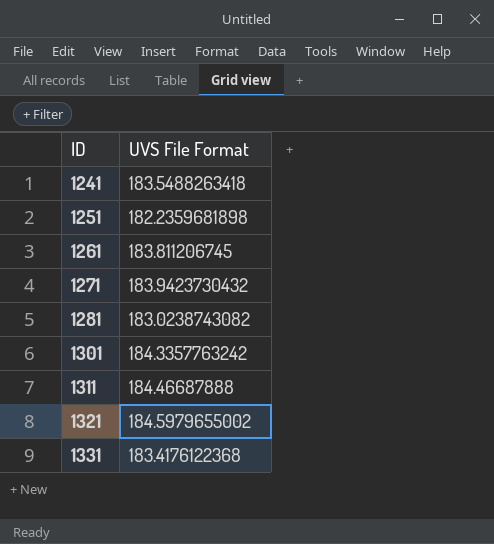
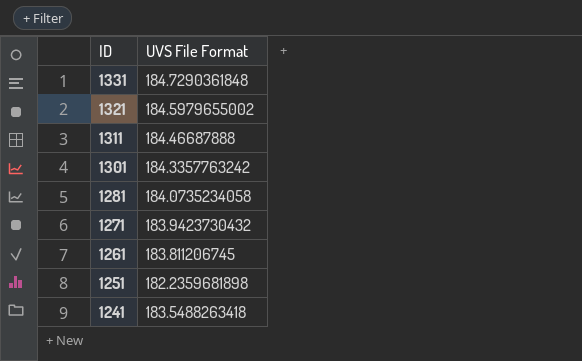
row order: ID ascending -> ID descending
1331 | UVS File Format: 183.4176122368 -> 184.7290361848
1281 | UVS File Format: 183.0238743082 -> 184.0735234058

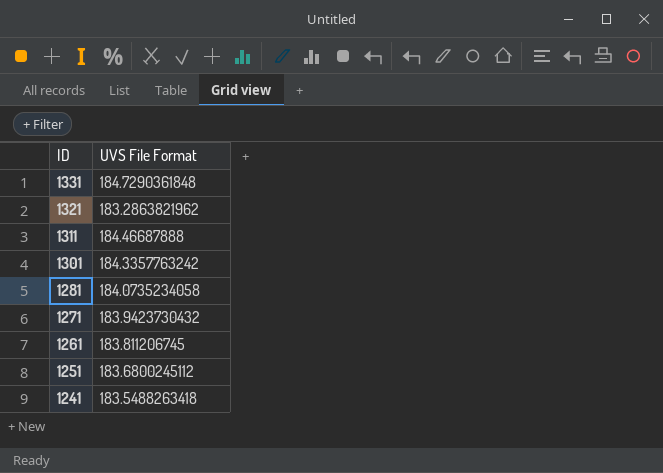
1321 | UVS File Format: 184.5979655002 -> 183.2863821962
1251 | UVS File Format: 182.2359681898 -> 183.6800245112

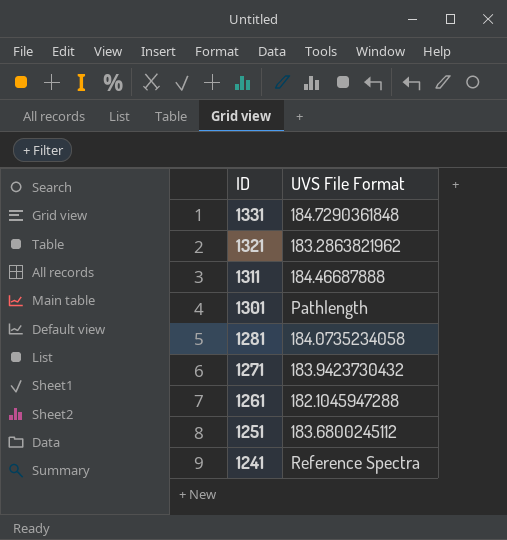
1301 | UVS File Format: 184.3357763242 -> Pathlength
1261 | UVS File Format: 183.811206745 -> 182.1045947288
1241 | UVS File Format: 183.5488263418 -> Reference Spectra

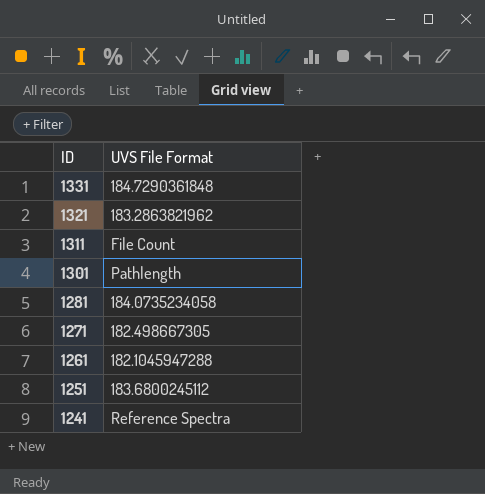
1311 | UVS File Format: 184.46687888 -> File Count
1271 | UVS File Format: 183.9423730432 -> 182.498667305

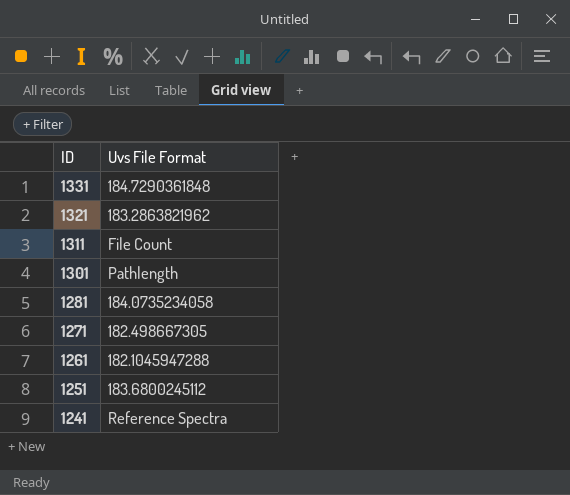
column name: UVS File Format -> Uvs File Format

